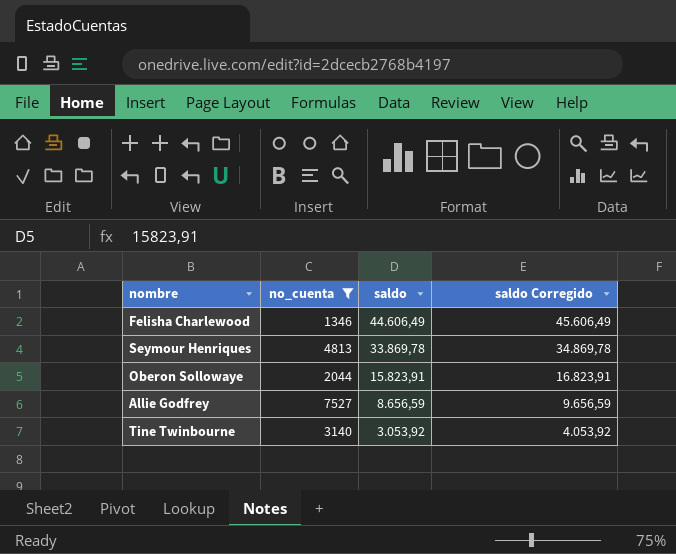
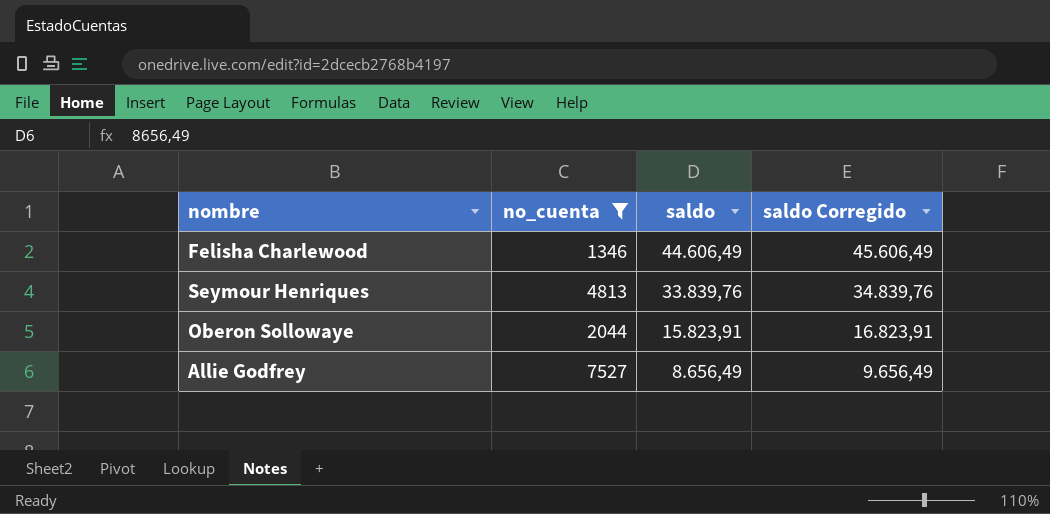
row Tine Twinbourne: 3140 | 3.053,92 | 4.053,92 -> none
Seymour Henriques | saldo: 33.869,78 -> 33.839,76
Seymour Henriques | saldo Corregido: 34.869,78 -> 34.839,76
Allie Godfrey | saldo: 8.656,59 -> 8.656,49
Allie Godfrey | saldo Corregido: 9.656,59 -> 9.656,49

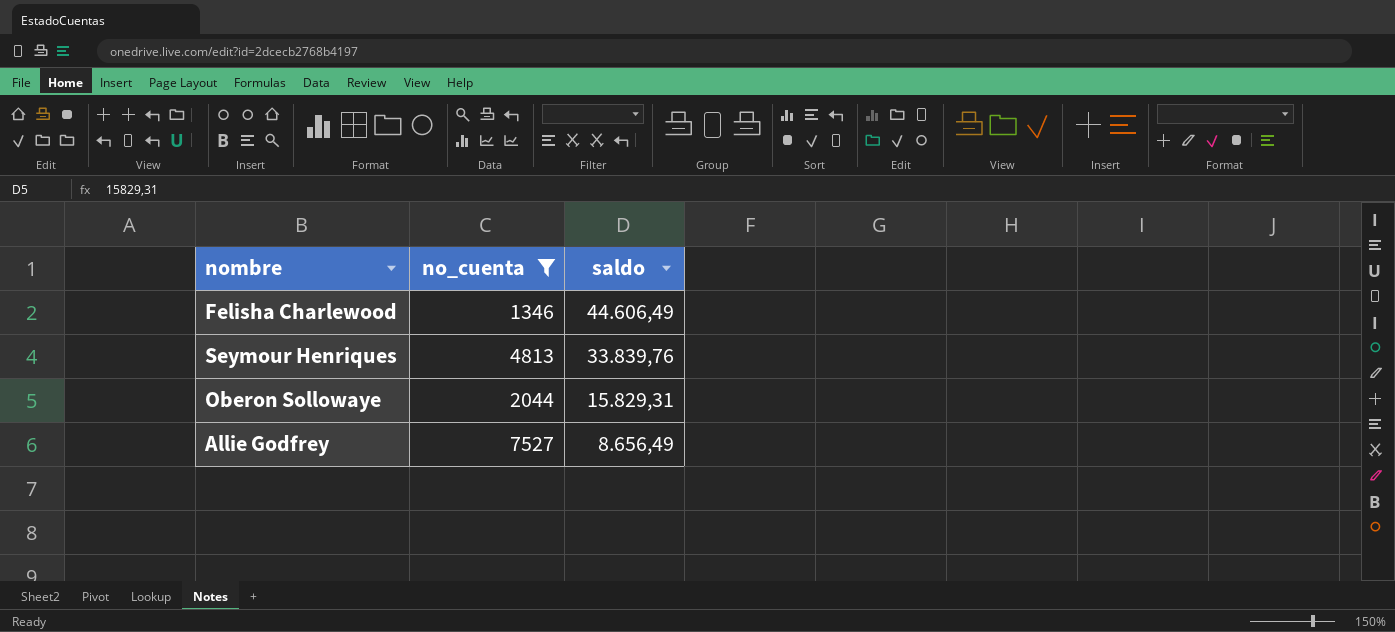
column saldo Corregido | formula: [saldo] + 1000 -> none
Oberon Sollowaye | saldo: 15.823,91 -> 15.829,31

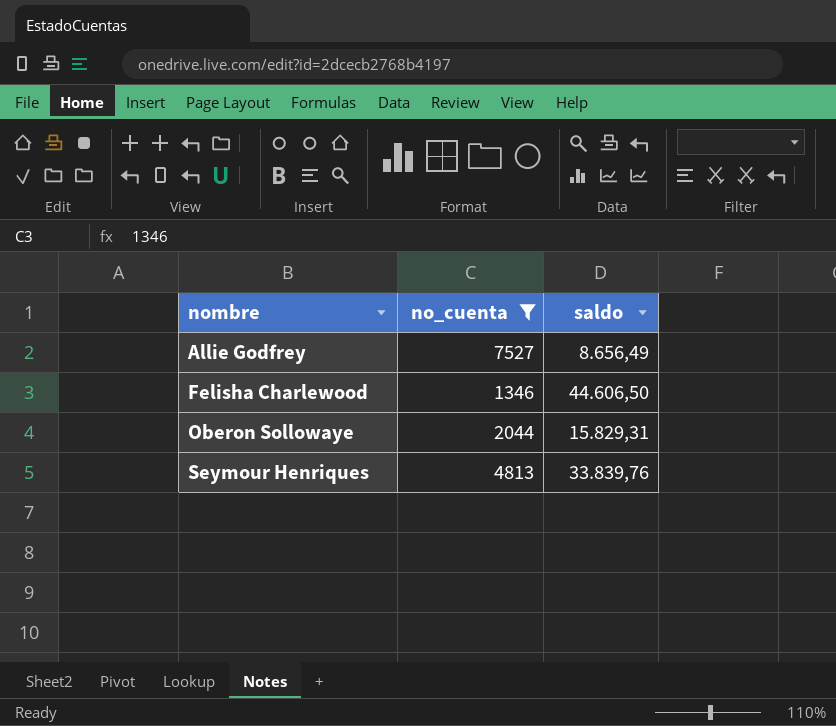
row order: saldo descending -> nombre ascending
Felisha Charlewood | saldo: 44.606,49 -> 44.606,50

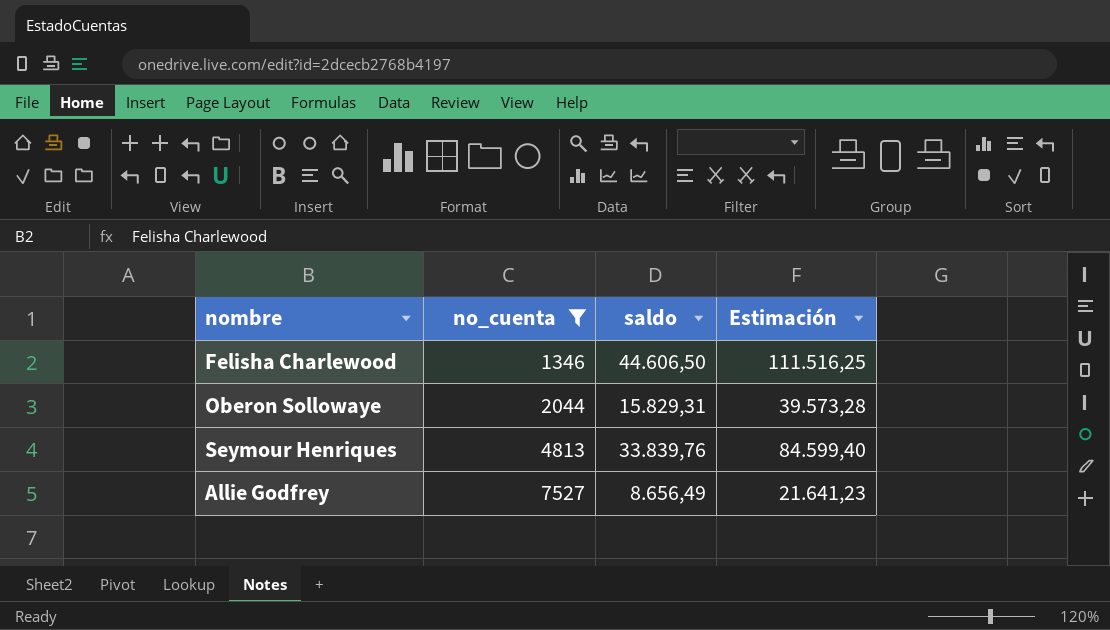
row order: nombre ascending -> no_cuenta ascending
column Estimación | formula: none -> [saldo] * 2,5

